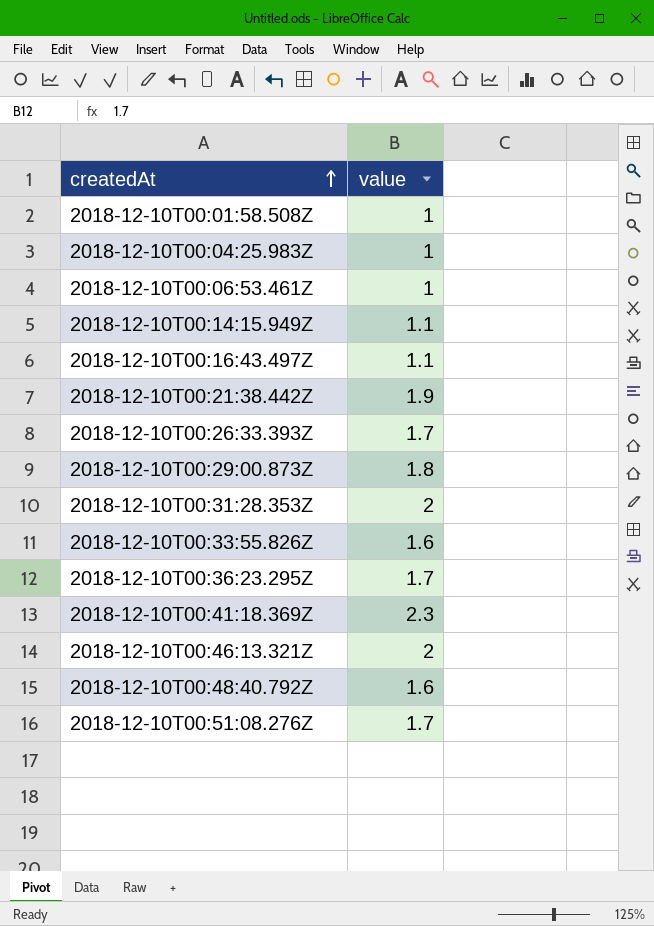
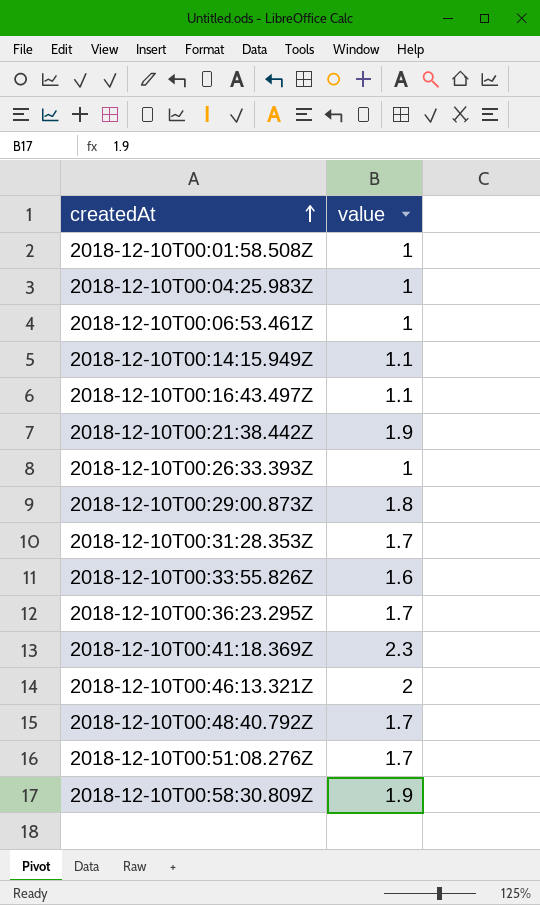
2018-12-10T00:26:33.393Z | value: 1.7 -> 1
2018-12-10T00:31:28.353Z | value: 2 -> 1.7
2018-12-10T00:48:40.792Z | value: 1.6 -> 1.7
row 2018-12-10T00:58:30.809Z: none -> 1.9

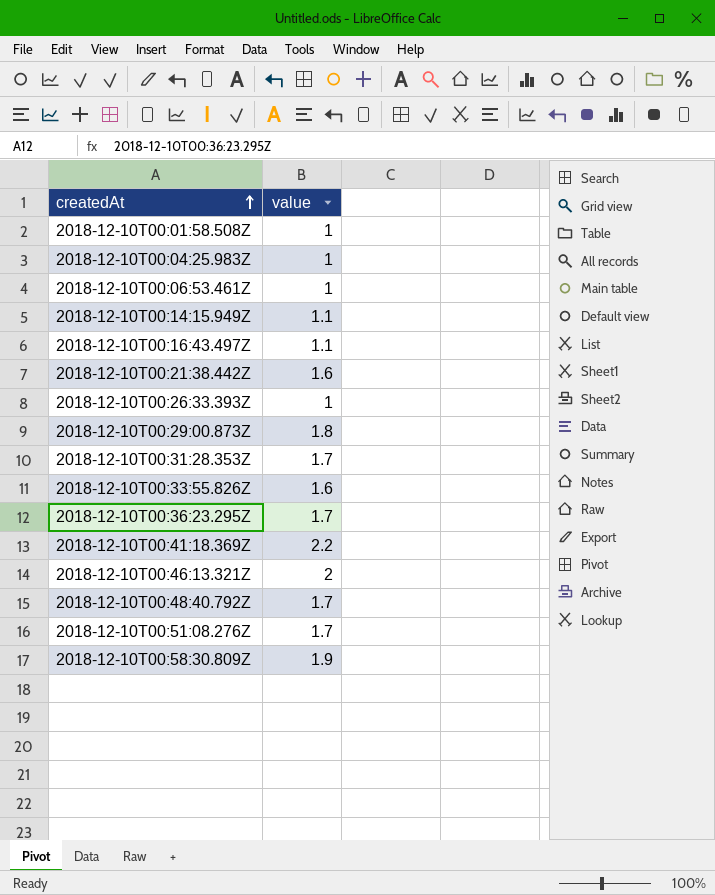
2018-12-10T00:21:38.442Z | value: 1.9 -> 1.6
2018-12-10T00:41:18.369Z | value: 2.3 -> 2.2

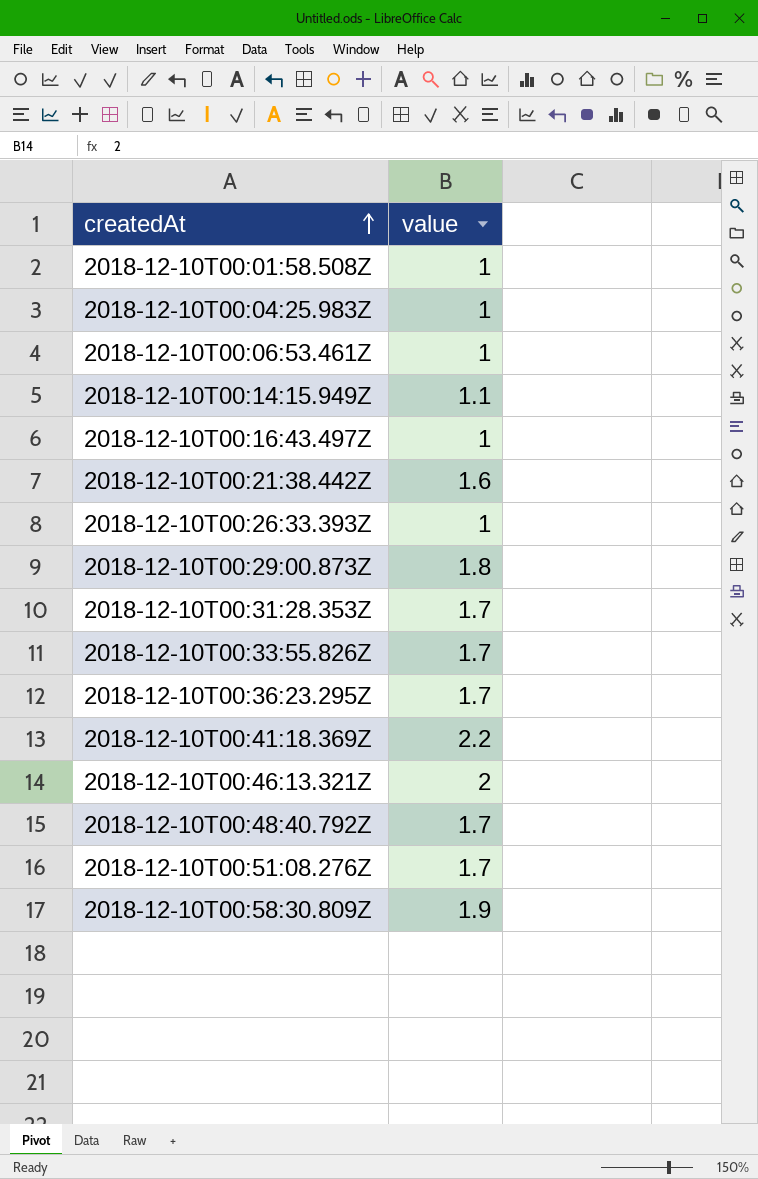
2018-12-10T00:16:43.497Z | value: 1.1 -> 1
2018-12-10T00:33:55.826Z | value: 1.6 -> 1.7

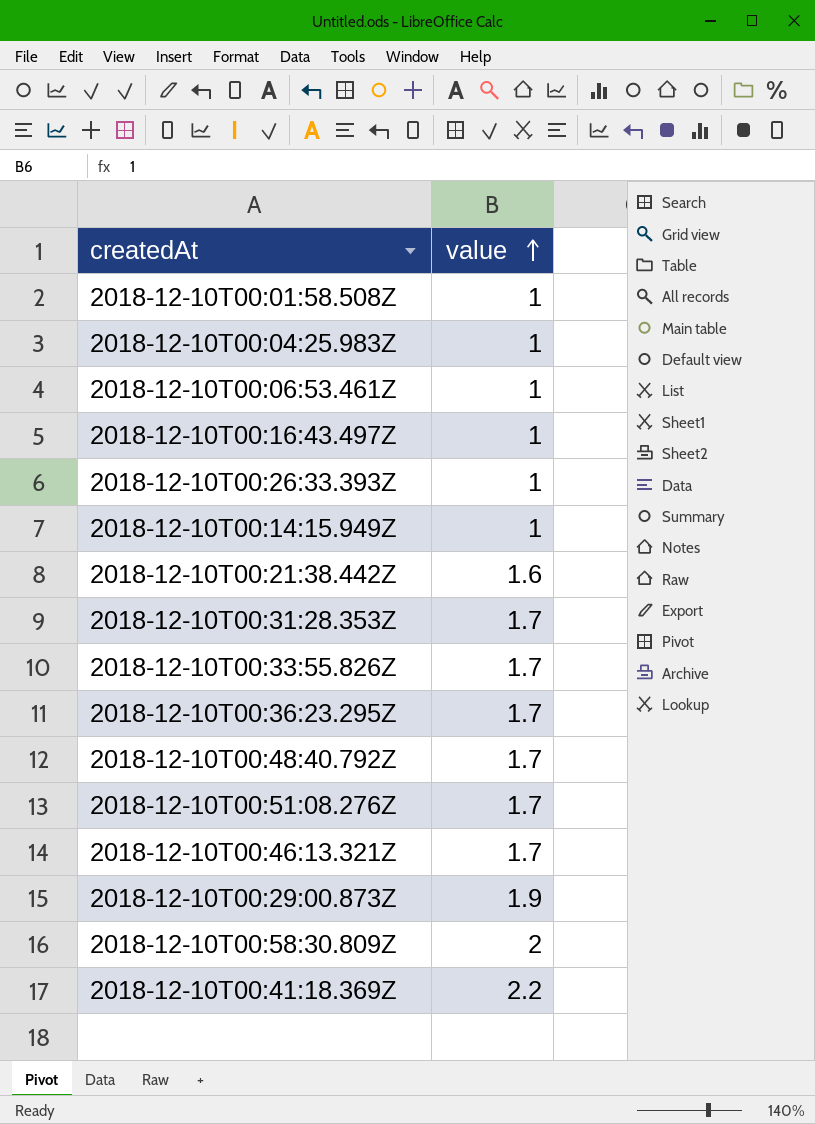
row order: createdAt ascending -> value ascending
2018-12-10T00:14:15.949Z | value: 1.1 -> 1
2018-12-10T00:46:13.321Z | value: 2 -> 1.7
2018-12-10T00:29:00.873Z | value: 1.8 -> 1.9
2018-12-10T00:58:30.809Z | value: 1.9 -> 2

